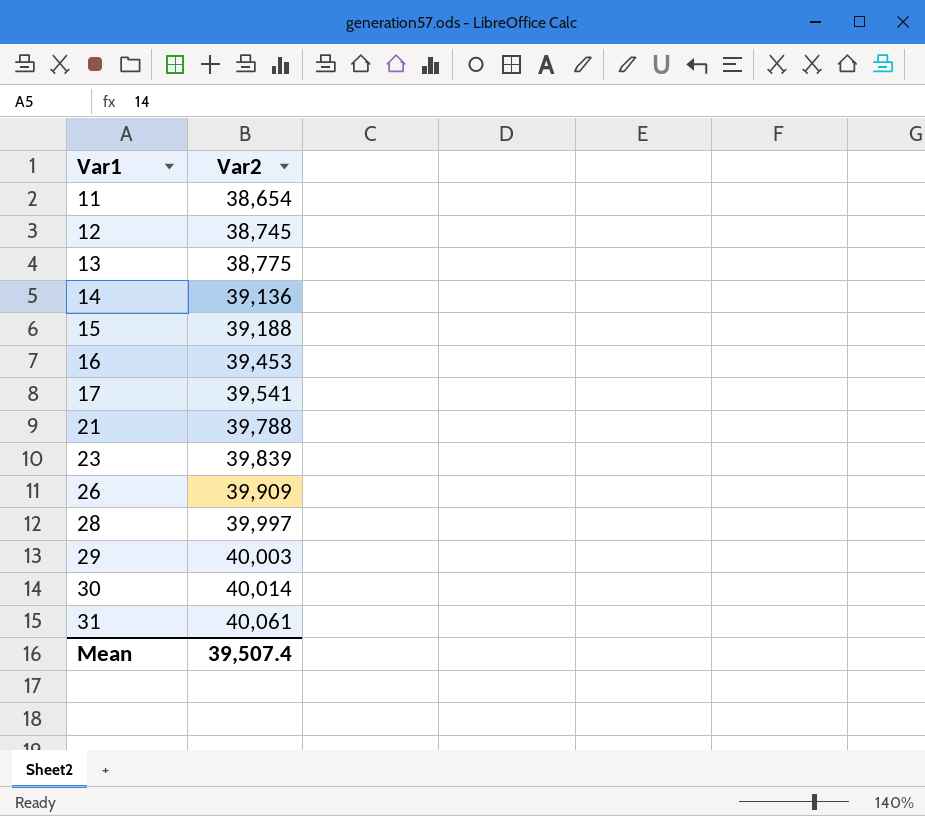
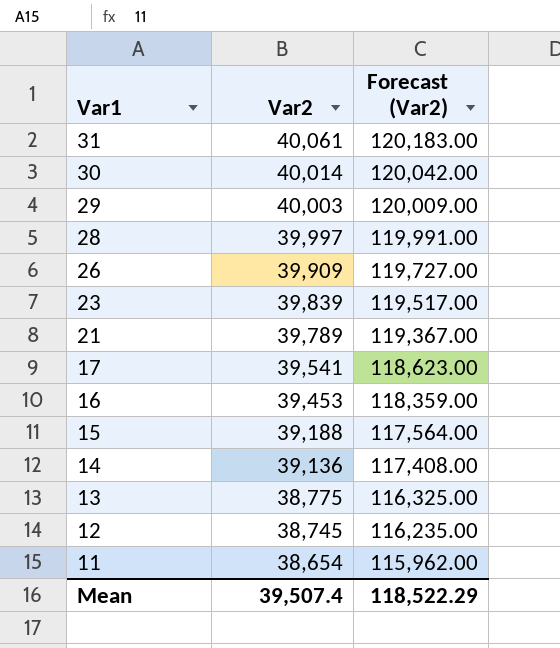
row order: Var1 ascending -> Var1 descending
column Forecast (Var2) | formula: none -> [Var2] * 3
21 | Var2: 39,788 -> 39,789

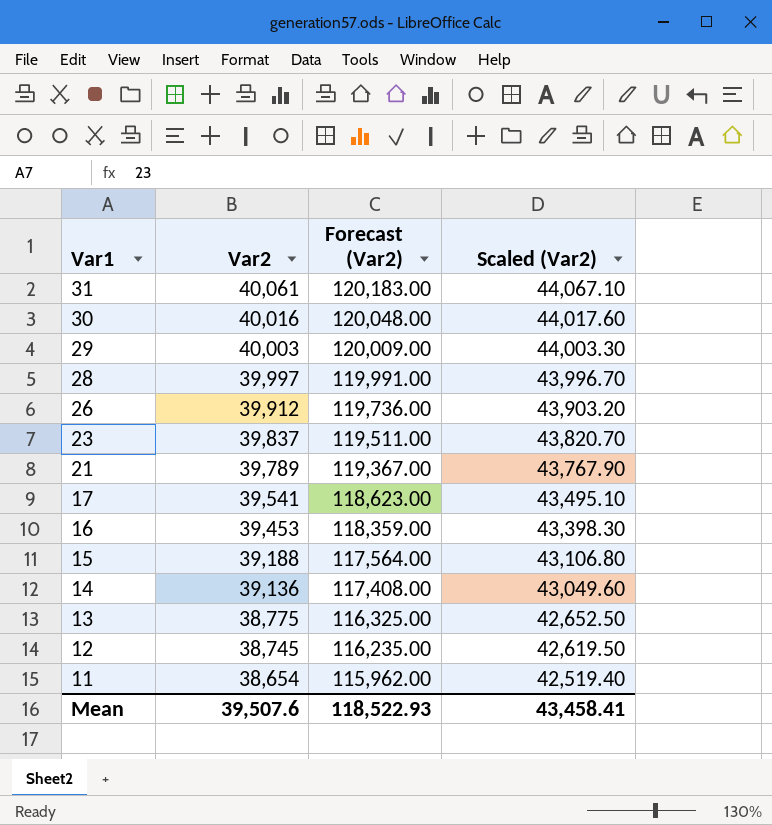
column Scaled (Var2) | formula: none -> [Var2] * 1.1
30 | Var2: 40,014 -> 40,016
30 | Forecast (Var2): 120,042.00 -> 120,048.00
26 | Var2: 39,909 -> 39,912
26 | Forecast (Var2): 119,727.00 -> 119,736.00
23 | Var2: 39,839 -> 39,837
23 | Forecast (Var2): 119,517.00 -> 119,511.00
Mean | Var2: 39,507.4 -> 39,507.6
Mean | Forecast (Var2): 118,522.29 -> 118,522.93

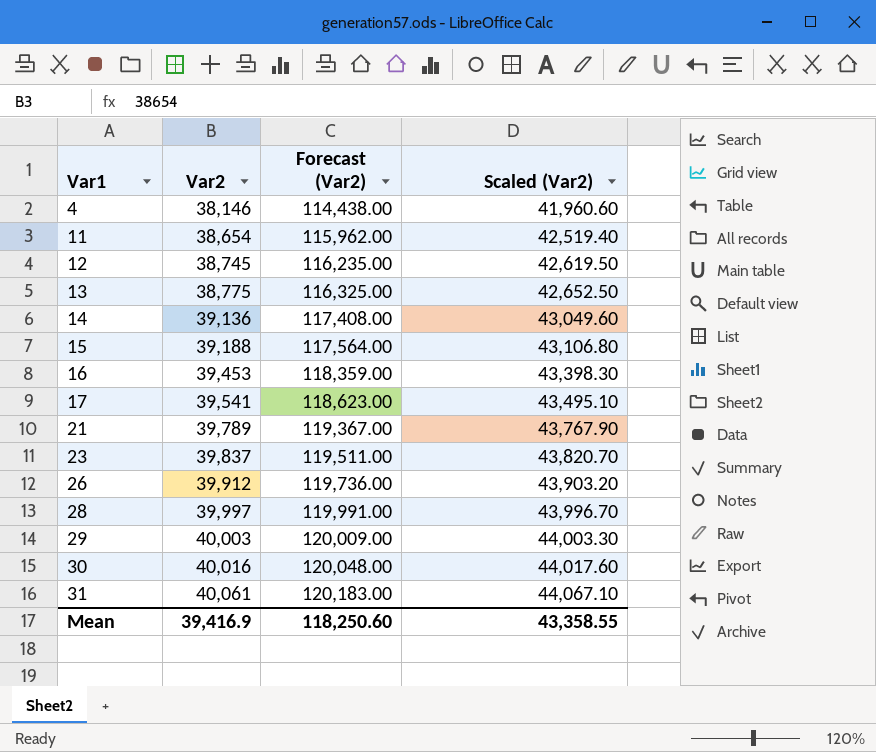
row order: Var1 descending -> Var1 ascending
row 4: none -> 38,146 | 114,438.00 | 41,960.60
Mean | Var2: 39,507.6 -> 39,416.9
Mean | Forecast (Var2): 118,522.93 -> 118,250.60
Mean | Scaled (Var2): 43,458.41 -> 43,358.55

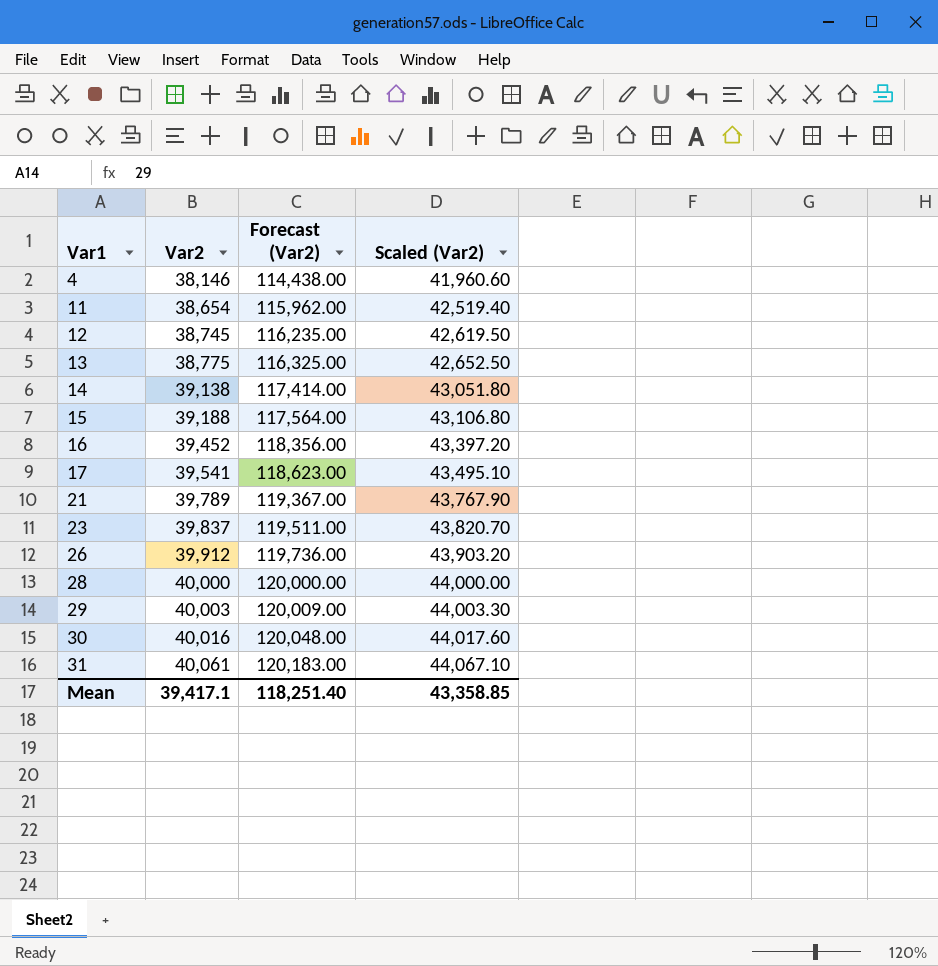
14 | Var2: 39,136 -> 39,138
14 | Forecast (Var2): 117,408.00 -> 117,414.00
14 | Scaled (Var2): 43,049.60 -> 43,051.80
16 | Var2: 39,453 -> 39,452
16 | Forecast (Var2): 118,359.00 -> 118,356.00
16 | Scaled (Var2): 43,398.30 -> 43,397.20
28 | Var2: 39,997 -> 40,000
28 | Forecast (Var2): 119,991.00 -> 120,000.00
28 | Scaled (Var2): 43,996.70 -> 44,000.00
Mean | Var2: 39,416.9 -> 39,417.1
Mean | Forecast (Var2): 118,250.60 -> 118,251.40
Mean | Scaled (Var2): 43,358.55 -> 43,358.85

